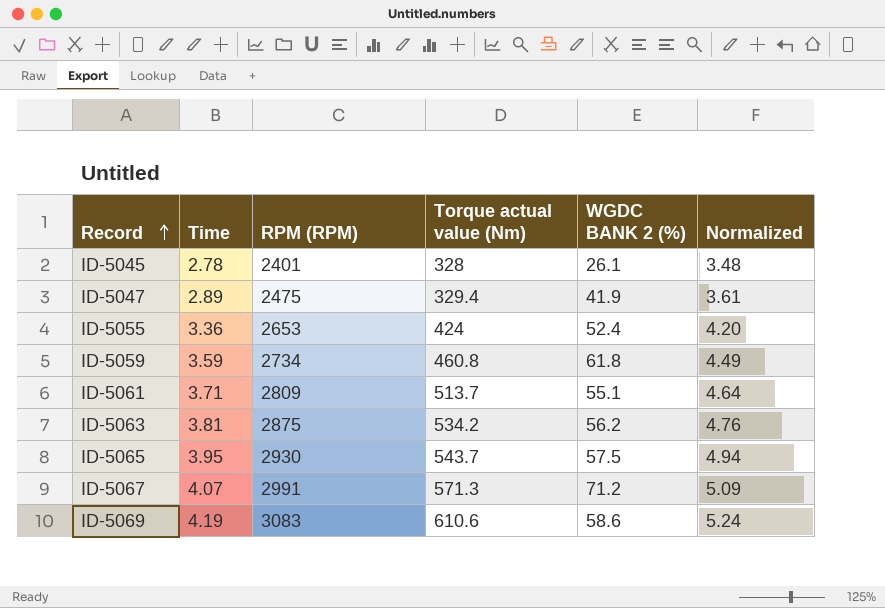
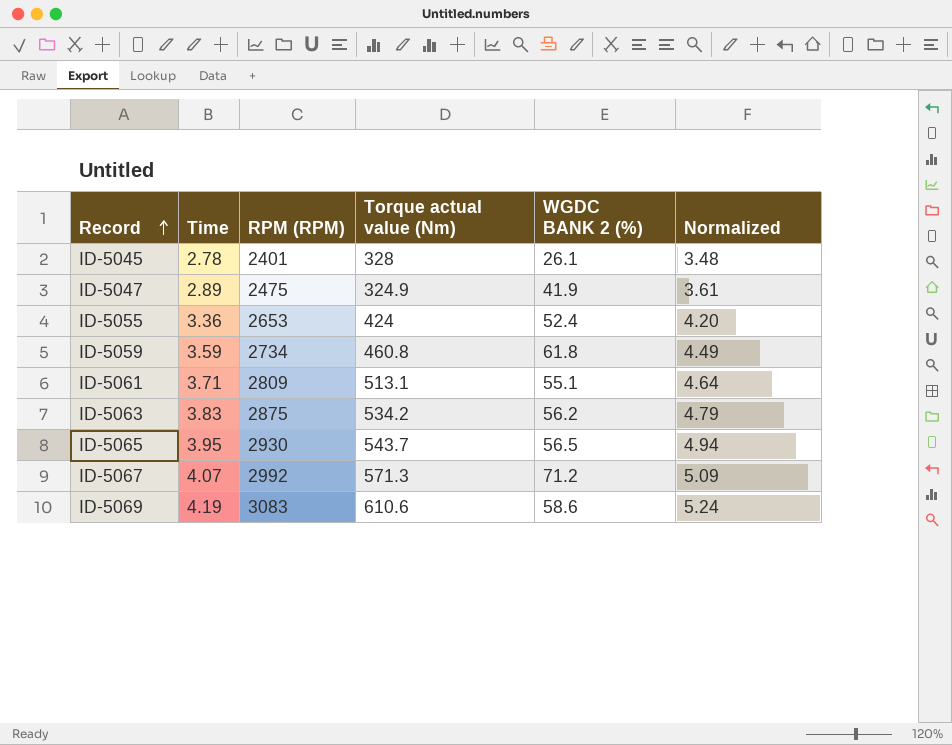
ID-5047 | Torque actual value (Nm): 329.4 -> 324.9
ID-5061 | Torque actual value (Nm): 513.7 -> 513.1
ID-5063 | Time: 3.81 -> 3.83
ID-5063 | Normalized: 4.76 -> 4.79
ID-5065 | WGDC BANK 2 (%): 57.5 -> 56.5
ID-5067 | RPM (RPM): 2991 -> 2992

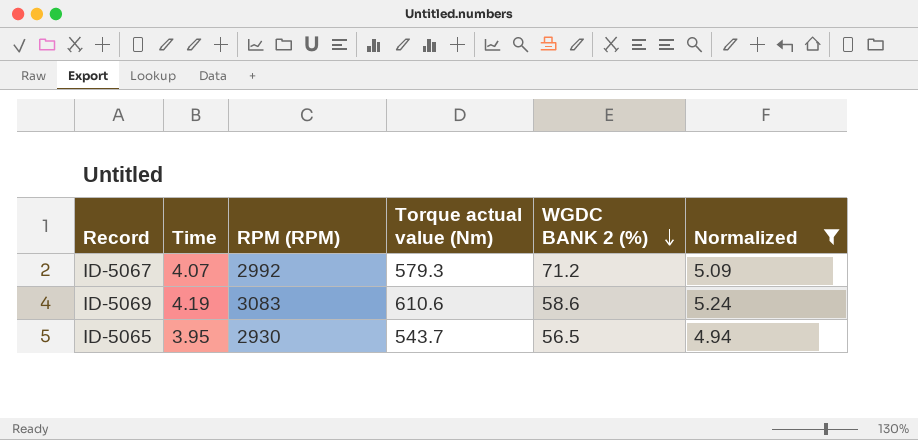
filter: none -> Normalized >= 4.94
row order: Record ascending -> WGDC BANK 2 (%) descending
ID-5067 | Torque actual value (Nm): 571.3 -> 579.3

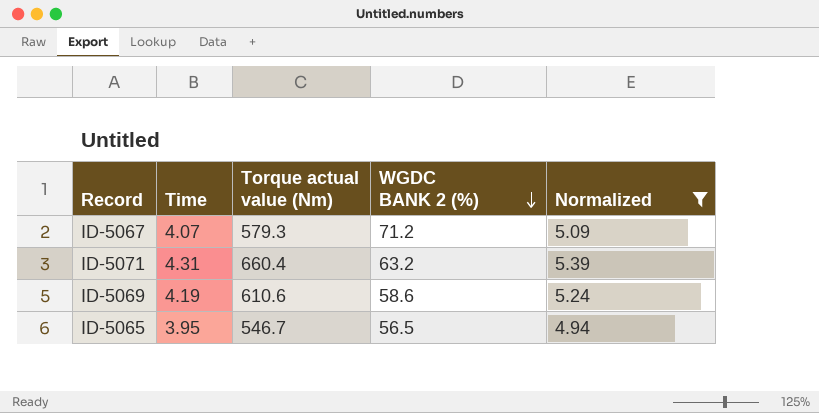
column RPM (RPM) | position: 3 -> none
row ID-5071: none -> 4.31 | 660.4 | 63.2 | 5.39
ID-5065 | Torque actual value (Nm): 543.7 -> 546.7

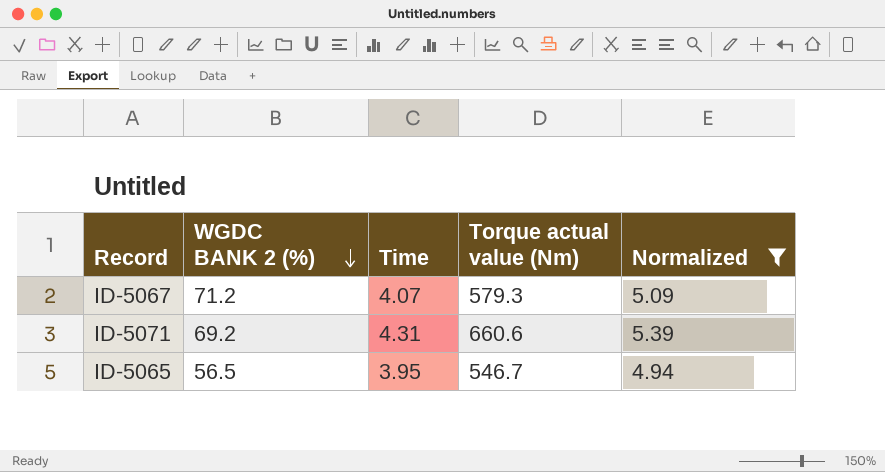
column WGDC BANK 2 (%) | position: 4 -> 2
row ID-5069: 4.19 | 610.6 | 58.6 | 5.24 -> none
ID-5071 | WGDC BANK 2 (%): 63.2 -> 69.2
ID-5071 | Torque actual value (Nm): 660.4 -> 660.6

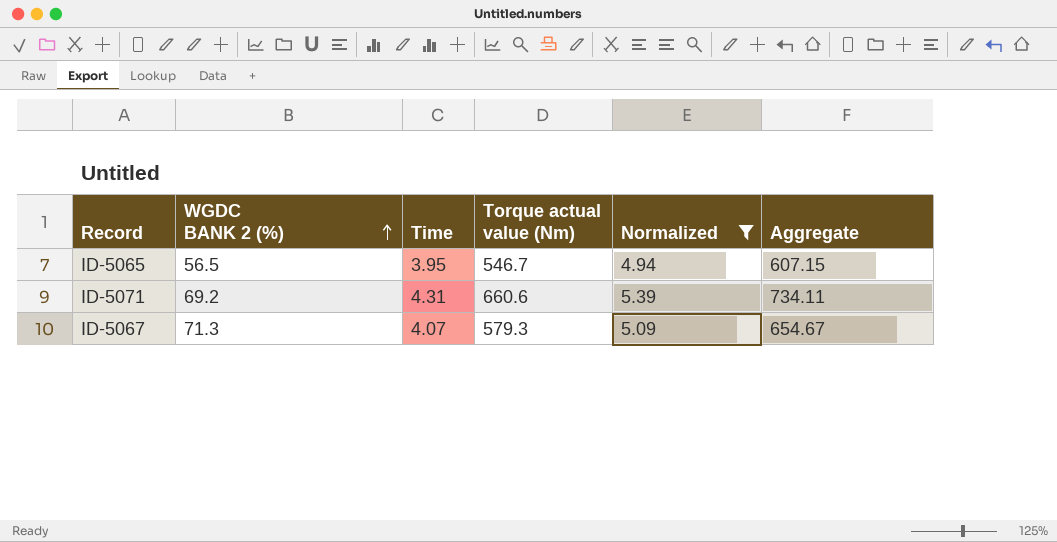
row order: WGDC BANK 2 (%) descending -> WGDC BANK 2 (%) ascending
column Aggregate | formula: none -> [WGDC BANK 2 (%)] + [Time] + [Torque actual value (Nm)]
ID-5067 | WGDC BANK 2 (%): 71.2 -> 71.3

